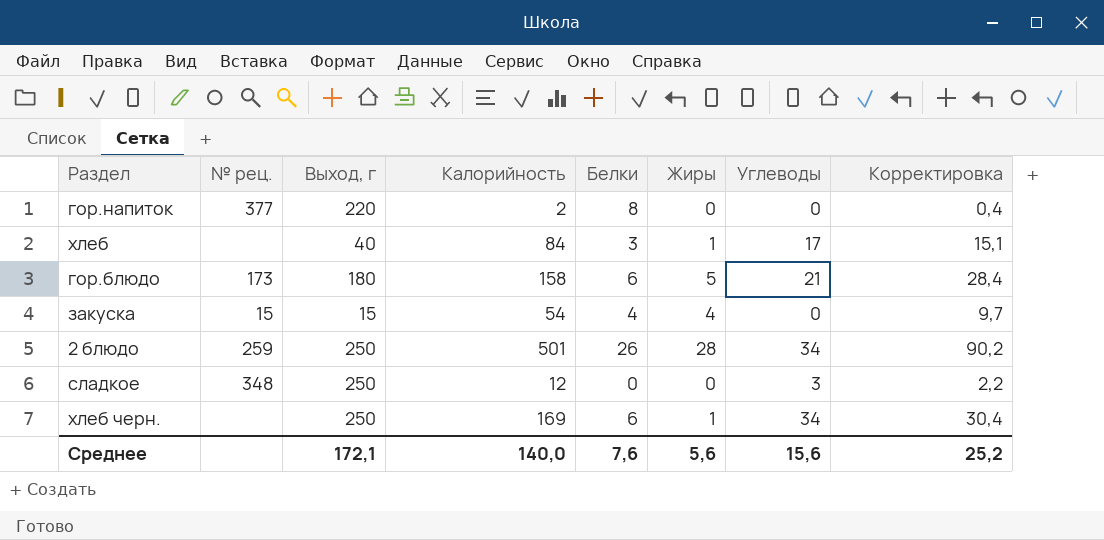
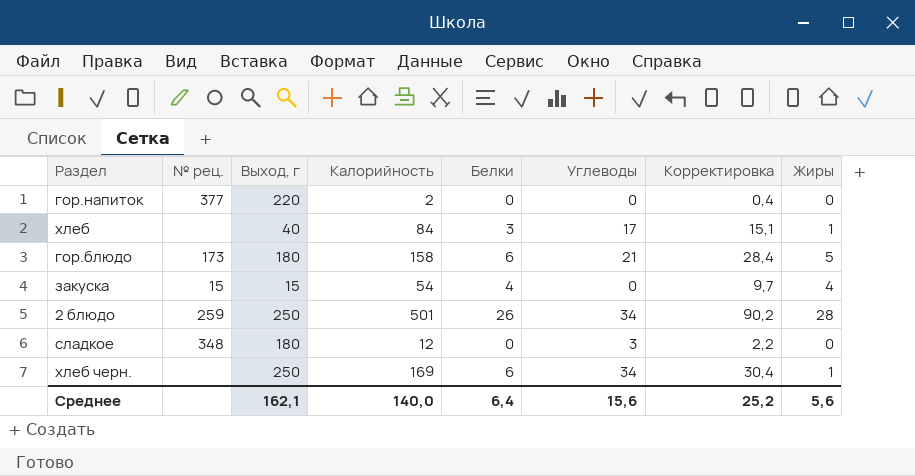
column Жиры | position: 6 -> 8
гор.напиток | Белки: 8 -> 0
сладкое | Выход, г: 250 -> 180
Среднее | Выход, г: 172,1 -> 162,1
Среднее | Белки: 7,6 -> 6,4

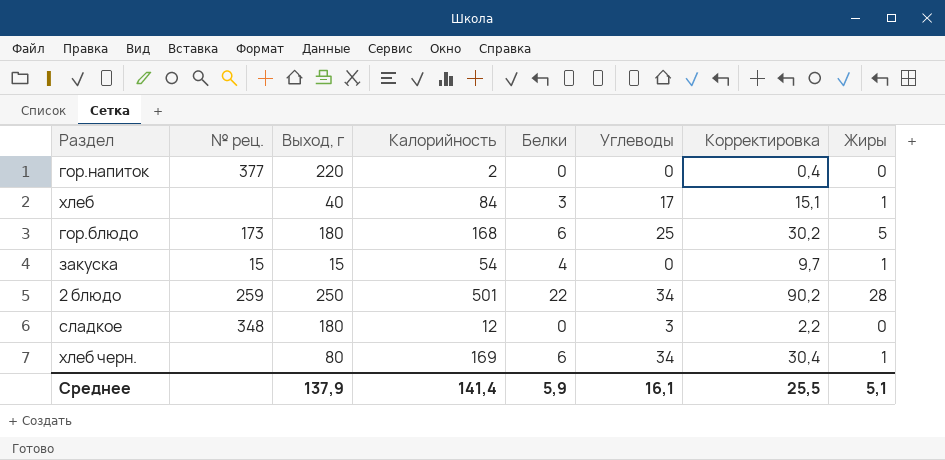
гор.блюдо | Калорийность: 158 -> 168
гор.блюдо | Углеводы: 21 -> 25
гор.блюдо | Корректировка: 28,4 -> 30,2
закуска | Жиры: 4 -> 1
2 блюдо | Белки: 26 -> 22
хлеб черн. | Выход, г: 250 -> 80
Среднее | Выход, г: 162,1 -> 137,9
Среднее | Калорийность: 140,0 -> 141,4
Среднее | Белки: 6,4 -> 5,9
Среднее | Углеводы: 15,6 -> 16,1
Среднее | Корректировка: 25,2 -> 25,5
Среднее | Жиры: 5,6 -> 5,1

